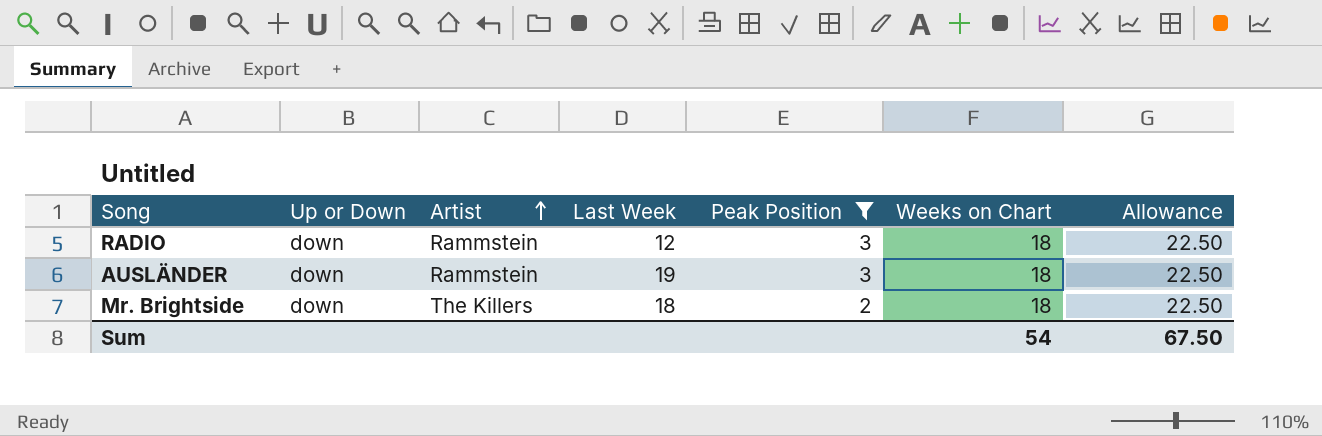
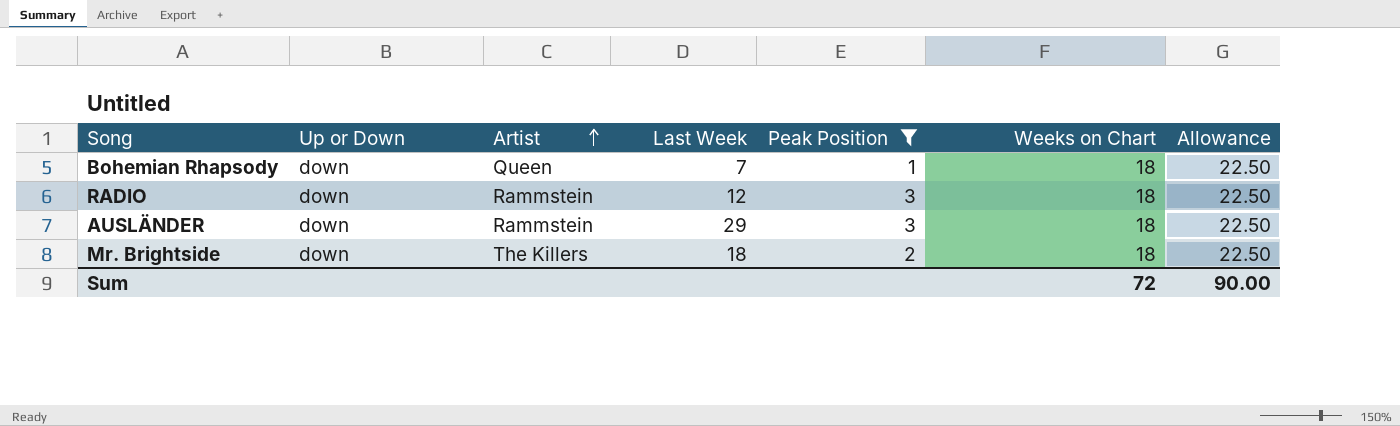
row Bohemian Rhapsody: none -> down | Queen | 7 | 1 | 18 | 22.50
AUSLÄNDER | Last Week: 19 -> 29
Sum | Weeks on Chart: 54 -> 72
Sum | Allowance: 67.50 -> 90.00

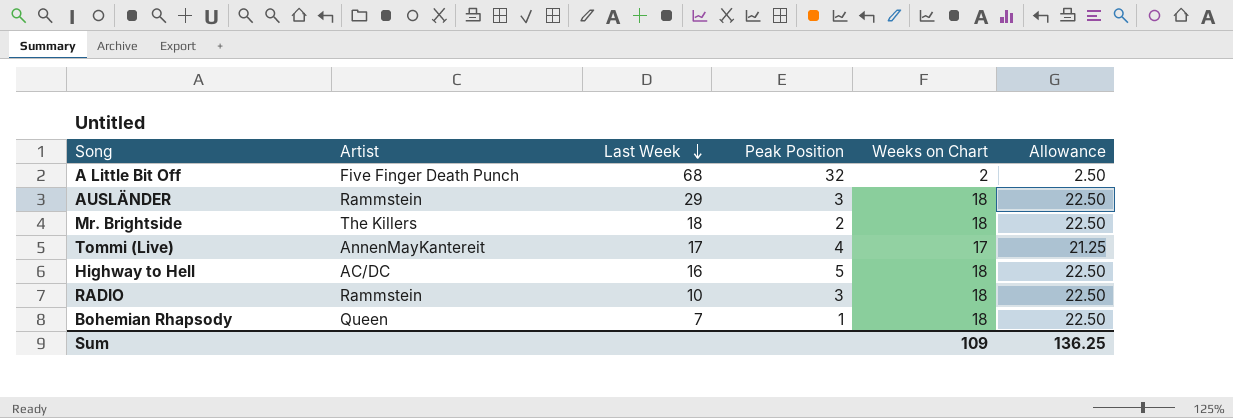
filter: Peak Position <= 3 -> none
row order: Artist ascending -> Last Week descending
column Up or Down | position: 2 -> none
RADIO | Last Week: 12 -> 10
Sum | Weeks on Chart: 72 -> 109
Sum | Allowance: 90.00 -> 136.25

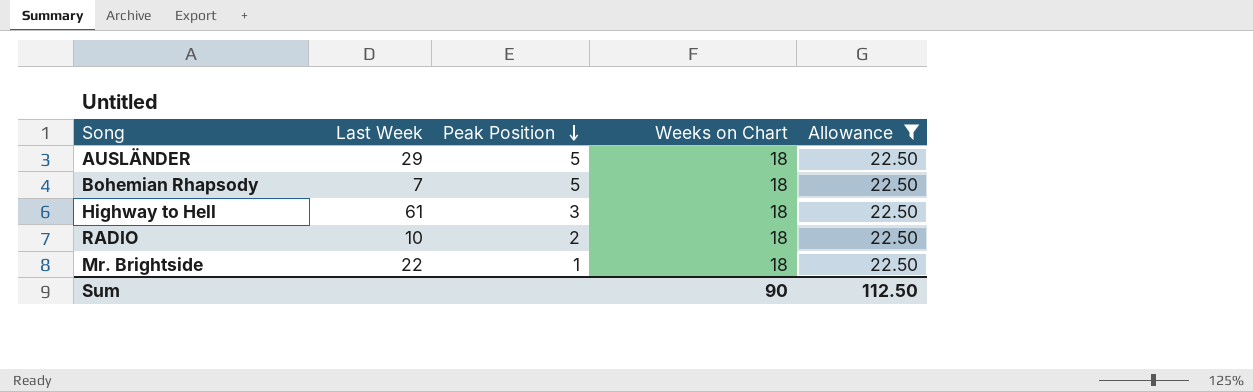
filter: none -> Allowance = 22.50
row order: Last Week descending -> Peak Position descending
column Artist | position: 2 -> none
AUSLÄNDER | Peak Position: 3 -> 5
Bohemian Rhapsody | Peak Position: 1 -> 5
Highway to Hell | Last Week: 16 -> 61
Highway to Hell | Peak Position: 5 -> 3
RADIO | Peak Position: 3 -> 2
Mr. Brightside | Last Week: 18 -> 22
Mr. Brightside | Peak Position: 2 -> 1
Sum | Weeks on Chart: 109 -> 90
Sum | Allowance: 136.25 -> 112.50

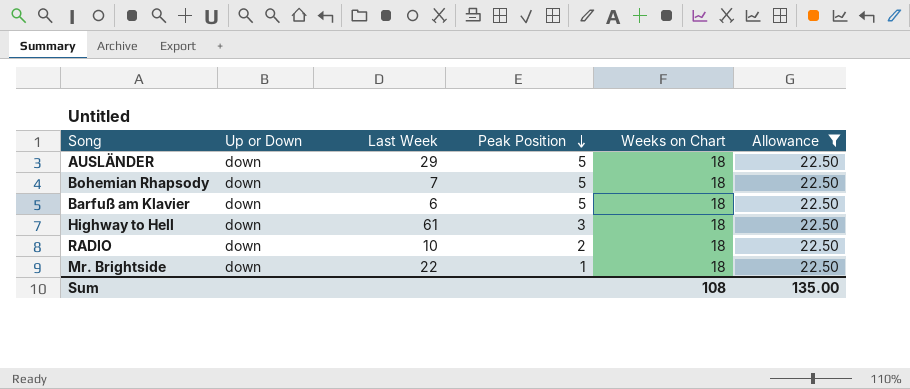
column Up or Down | position: none -> 2
row Barfuß am Klavier: none -> down | 6 | 5 | 18 | 22.50
Sum | Weeks on Chart: 90 -> 108
Sum | Allowance: 112.50 -> 135.00

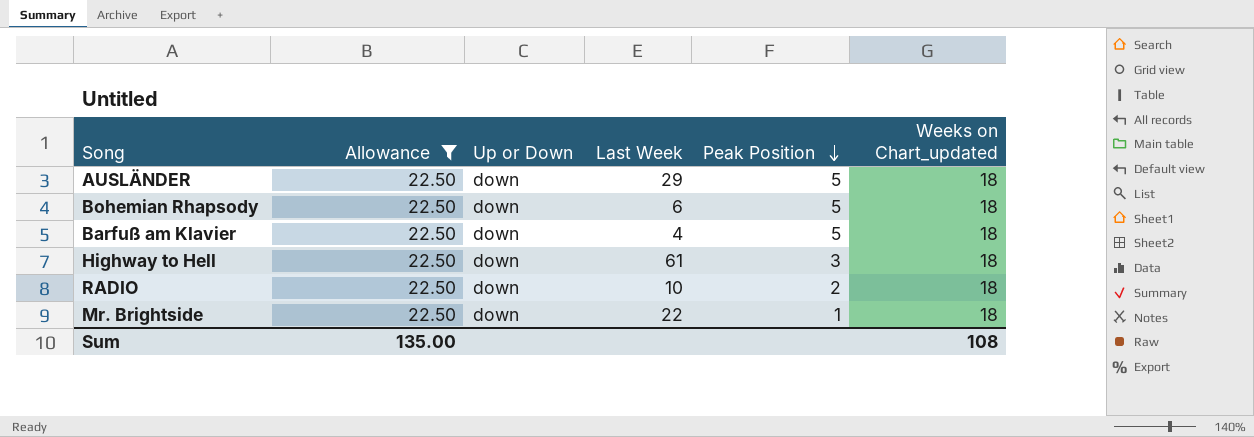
column Allowance | position: 6 -> 2
column name: Weeks on Chart -> Weeks on Chart_updated
Bohemian Rhapsody | Last Week: 7 -> 6
Barfuß am Klavier | Last Week: 6 -> 4

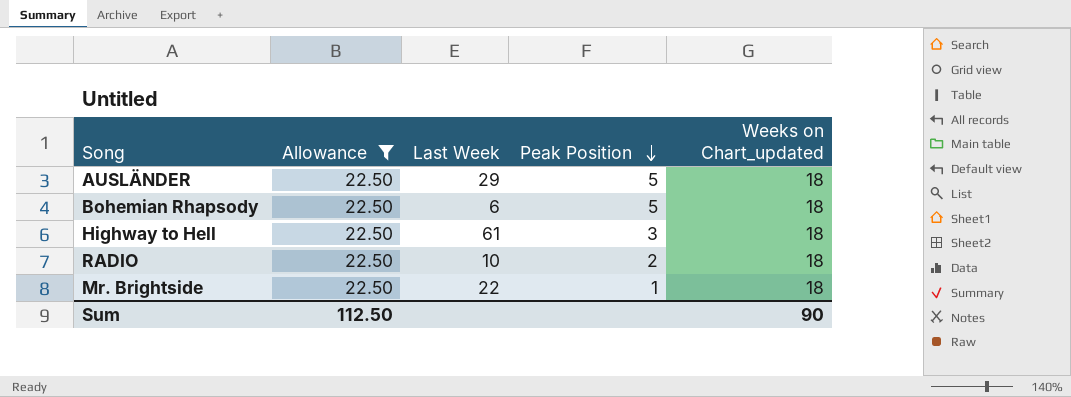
column Up or Down | position: 3 -> none
row Barfuß am Klavier: 22.50 | down | 4 | 5 | 18 -> none
Sum | Allowance: 135.00 -> 112.50
Sum | Weeks on Chart_updated: 108 -> 90

